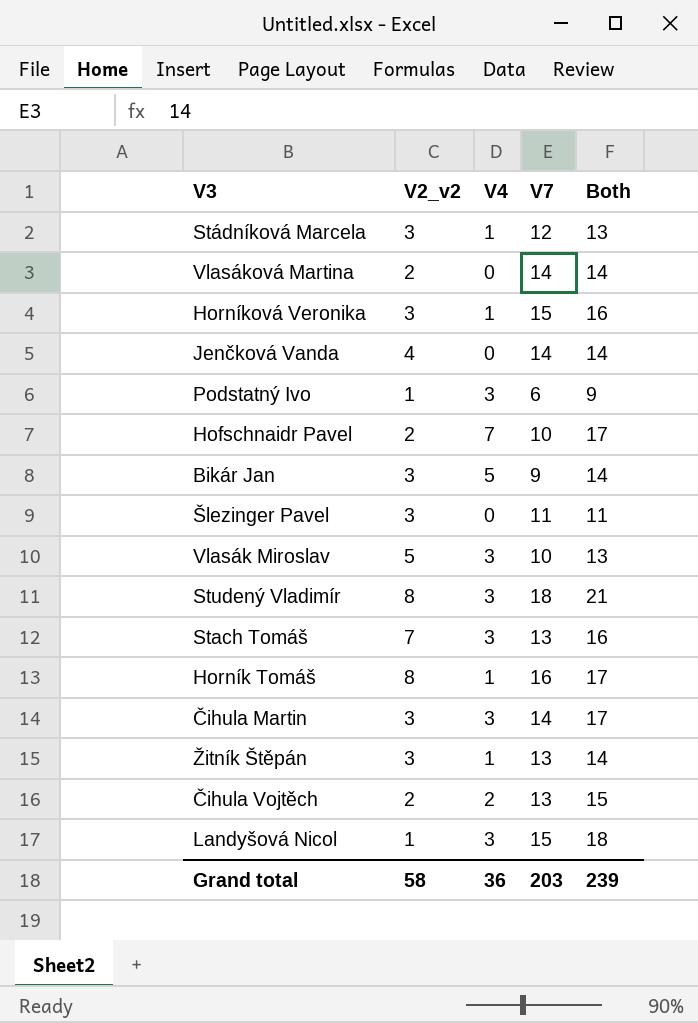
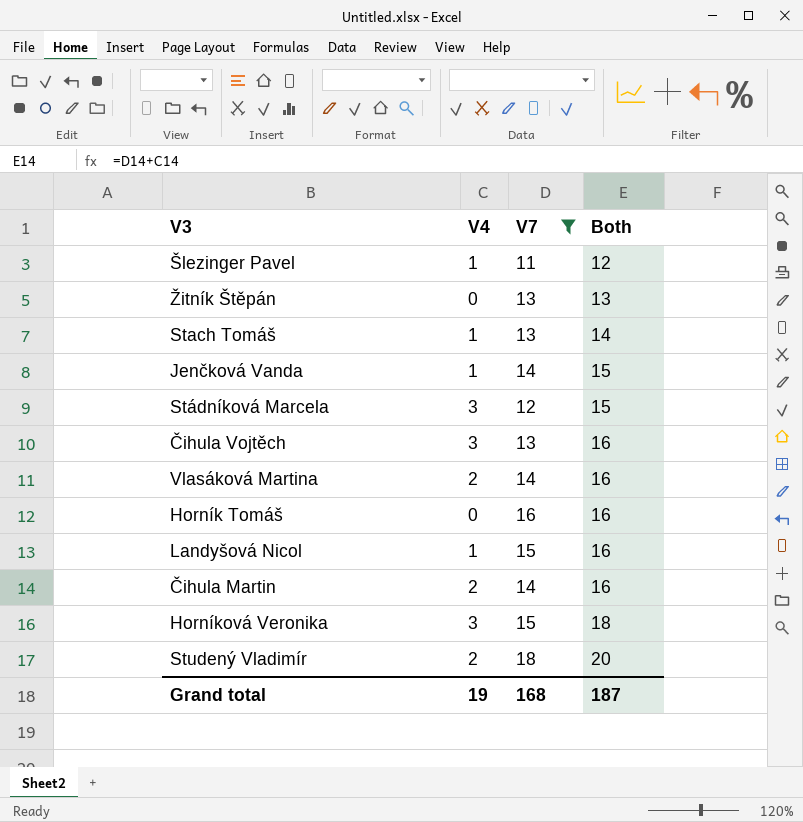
filter: none -> V7 >= 11
row order: none -> Both ascending
column V2_v2 | position: 2 -> none
Šlezinger Pavel | V4: 0 -> 1
Šlezinger Pavel | Both: 11 -> 12
Žitník Štěpán | V4: 1 -> 0
Žitník Štěpán | Both: 14 -> 13
Stach Tomáš | V4: 3 -> 1
Stach Tomáš | Both: 16 -> 14
Jenčková Vanda | V4: 0 -> 1
Jenčková Vanda | Both: 14 -> 15
Stádníková Marcela | V4: 1 -> 3
Stádníková Marcela | Both: 13 -> 15
Čihula Vojtěch | V4: 2 -> 3
Čihula Vojtěch | Both: 15 -> 16
Vlasáková Martina | V4: 0 -> 2
Vlasáková Martina | Both: 14 -> 16
Horník Tomáš | V4: 1 -> 0
Horník Tomáš | Both: 17 -> 16
Landyšová Nicol | V4: 3 -> 1
Landyšová Nicol | Both: 18 -> 16
Čihula Martin | V4: 3 -> 2
Čihula Martin | Both: 17 -> 16
Horníková Veronika | V4: 1 -> 3
Horníková Veronika | Both: 16 -> 18
Studený Vladimír | V4: 3 -> 2
Studený Vladimír | Both: 21 -> 20
Grand total | V4: 36 -> 19
Grand total | V7: 203 -> 168
Grand total | Both: 239 -> 187

